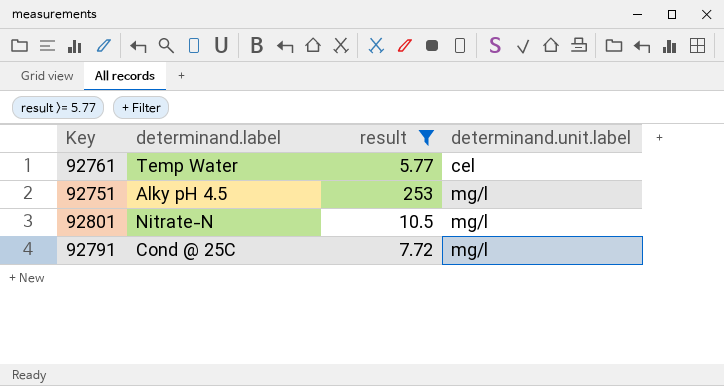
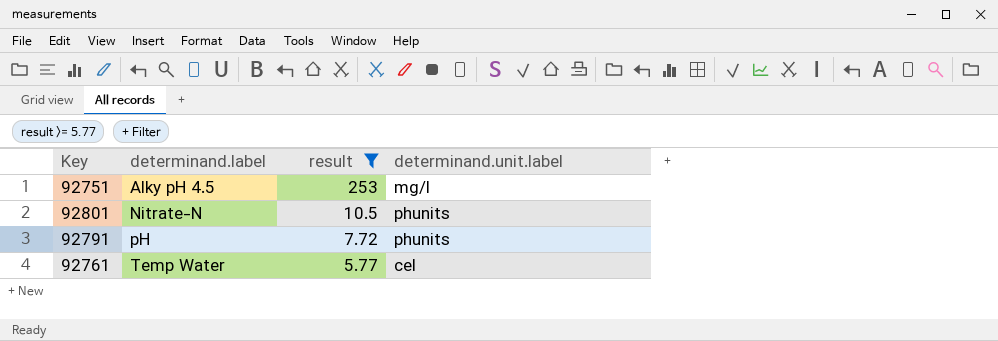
row order: determinand.unit.label ascending -> determinand.label ascending
92801 | determinand.unit.label: mg/l -> phunits
92791 | determinand.label: Cond @ 25C -> pH
92791 | determinand.unit.label: mg/l -> phunits

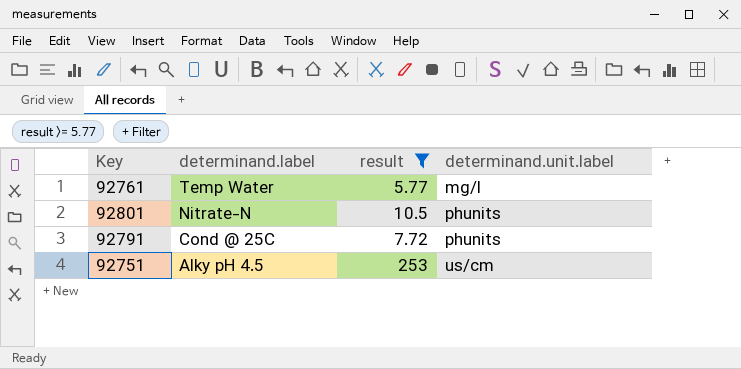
row order: determinand.label ascending -> determinand.label descending
92761 | determinand.unit.label: cel -> mg/l
92791 | determinand.label: pH -> Cond @ 25C
92751 | determinand.unit.label: mg/l -> us/cm

